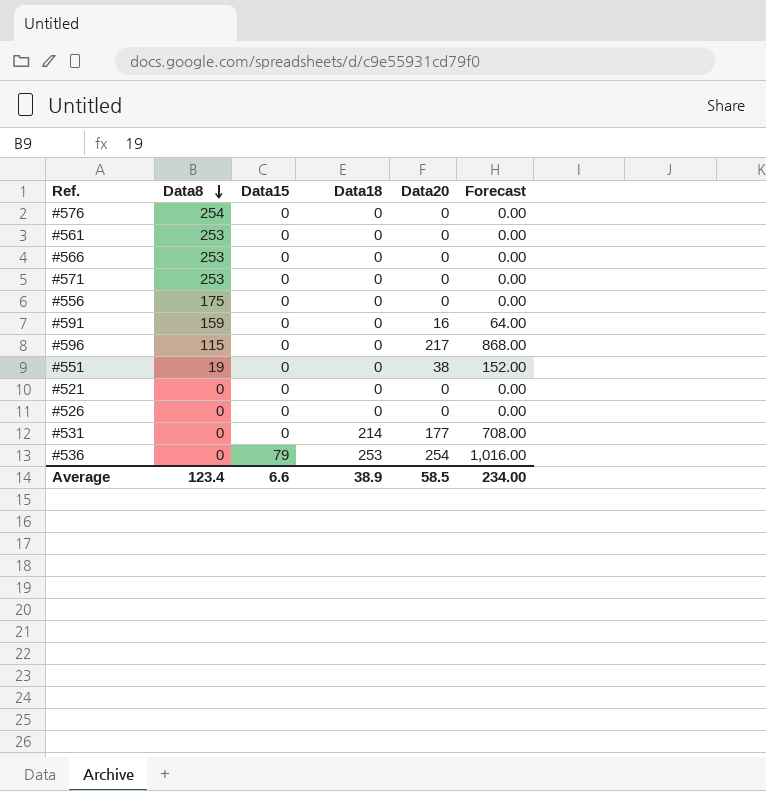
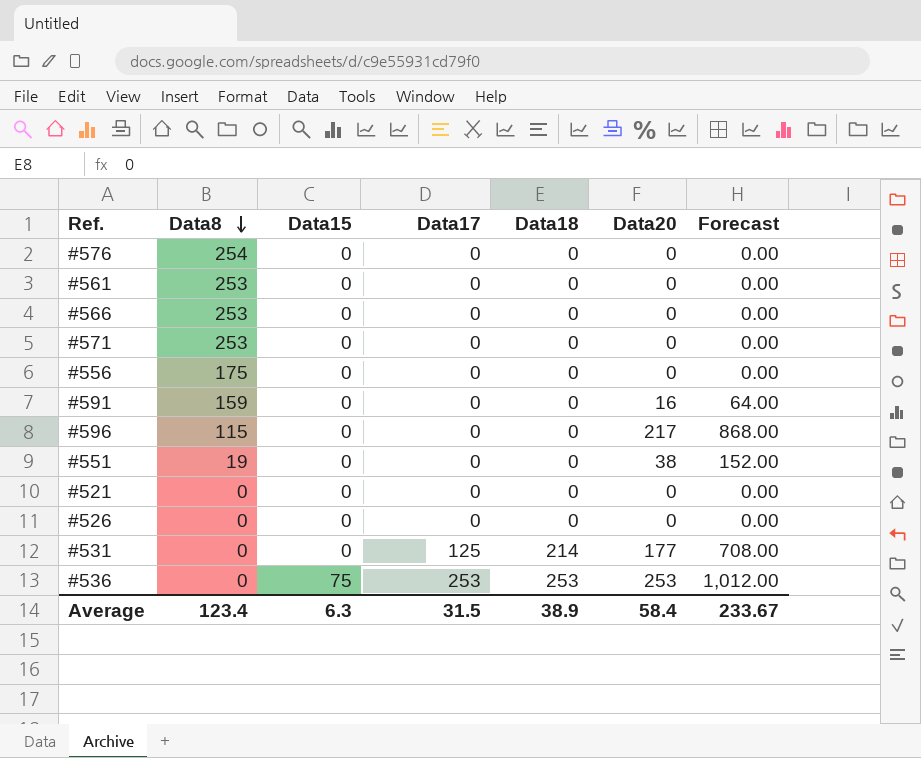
column Data17 | position: none -> 4
#536 | Data15: 79 -> 75
#536 | Data20: 254 -> 253
#536 | Forecast: 1,016.00 -> 1,012.00
Average | Data15: 6.6 -> 6.3
Average | Data20: 58.5 -> 58.4
Average | Forecast: 234.00 -> 233.67

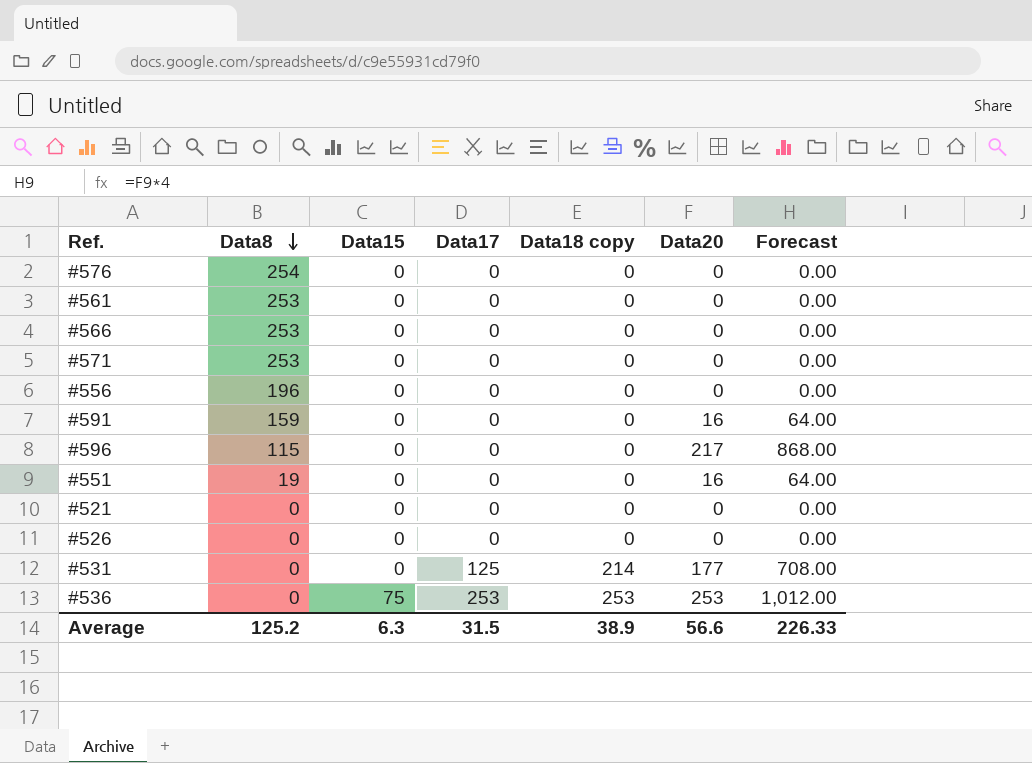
column name: Data18 -> Data18 copy
#556 | Data8: 175 -> 196
#551 | Data20: 38 -> 16
#551 | Forecast: 152.00 -> 64.00
Average | Data8: 123.4 -> 125.2
Average | Data20: 58.4 -> 56.6
Average | Forecast: 233.67 -> 226.33

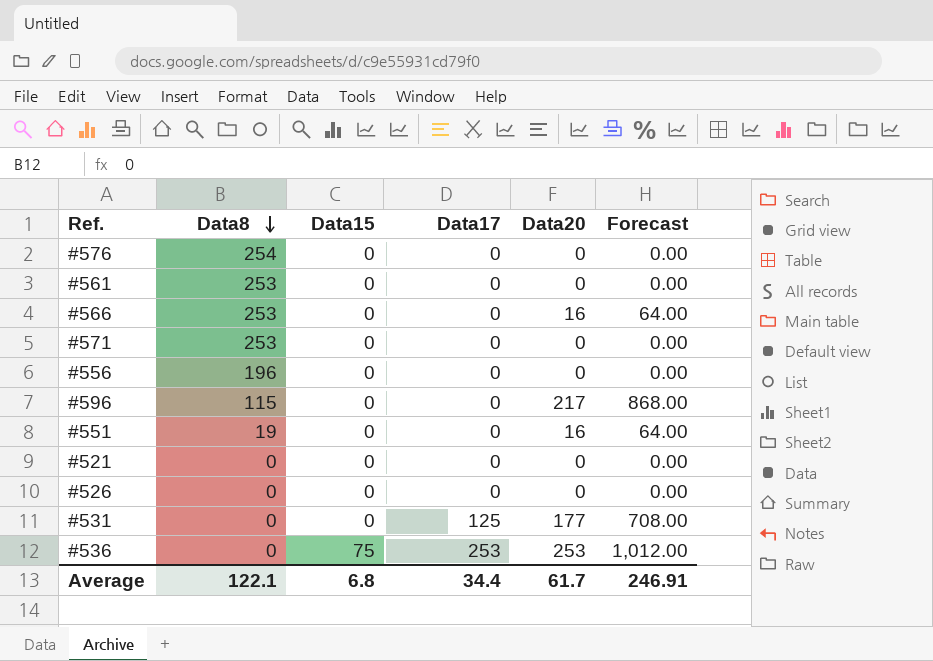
column Data18 copy | position: 5 -> none
row #591: 159 | 0 | 0 | 0 | 16 | 64.00 -> none
#566 | Data20: 0 -> 16
#566 | Forecast: 0.00 -> 64.00
Average | Data8: 125.2 -> 122.1
Average | Data15: 6.3 -> 6.8
Average | Data17: 31.5 -> 34.4
Average | Data20: 56.6 -> 61.7
Average | Forecast: 226.33 -> 246.91

